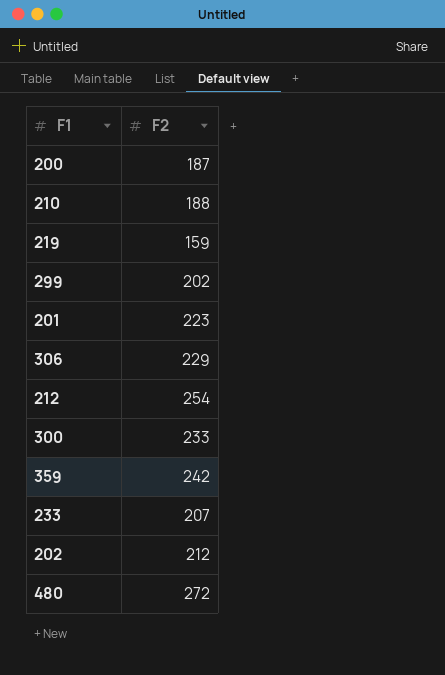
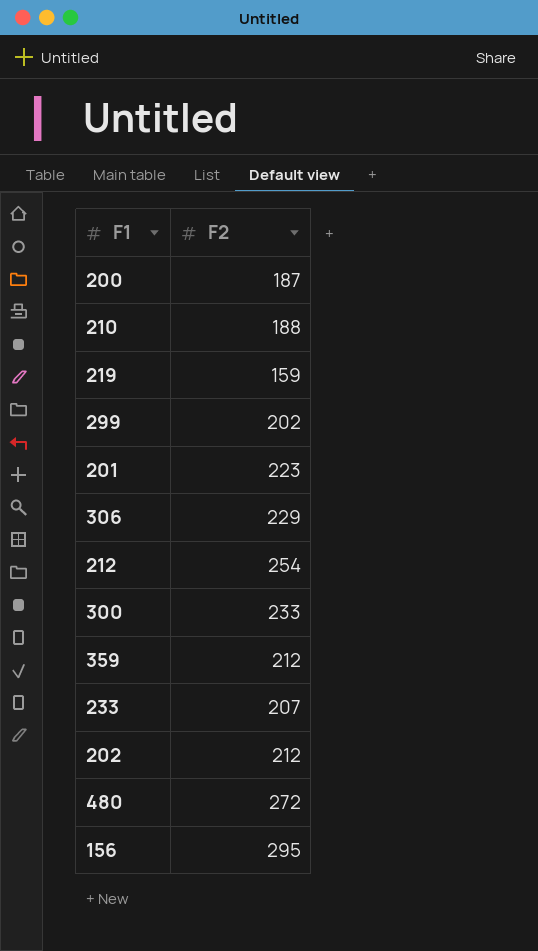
359 | F2: 242 -> 212
row 156: none -> 295

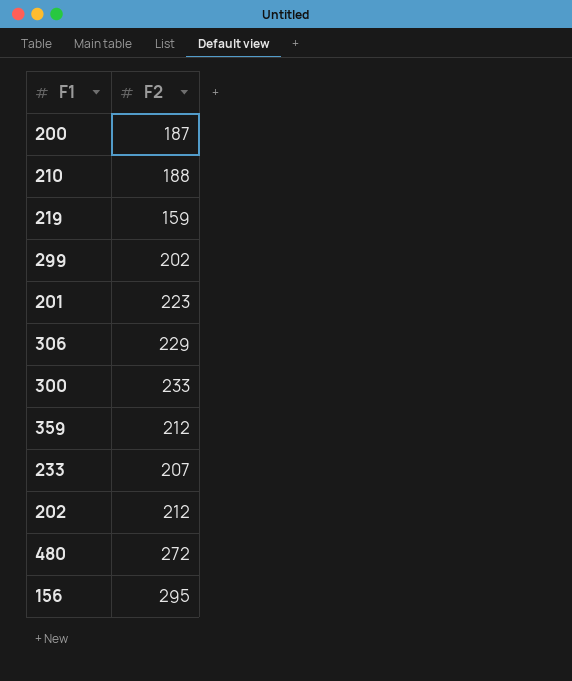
row 212: 254 -> none

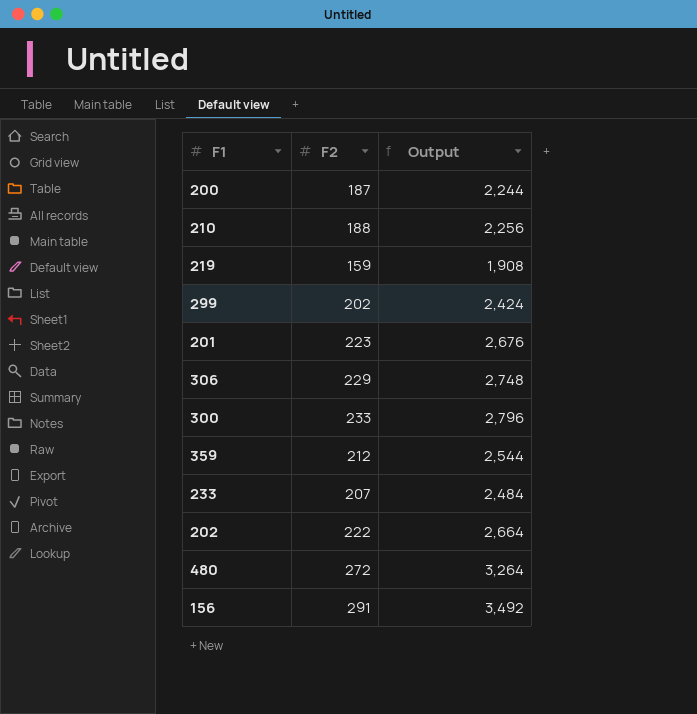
column Output | formula: none -> [F2] * 12
202 | F2: 212 -> 222
156 | F2: 295 -> 291

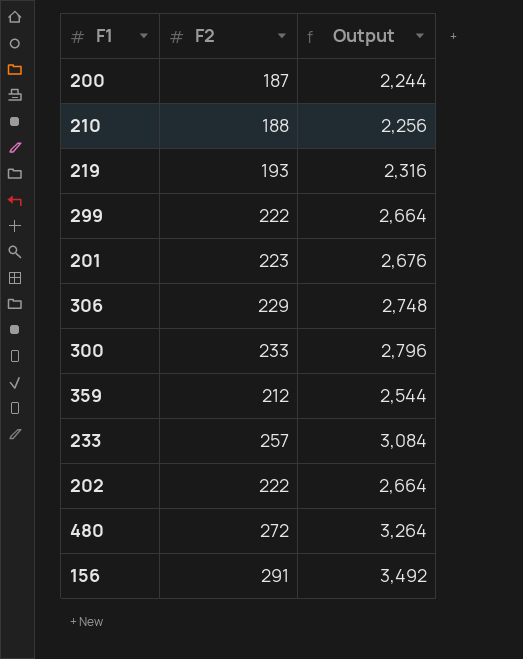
219 | F2: 159 -> 193
219 | Output: 1,908 -> 2,316
299 | F2: 202 -> 222
299 | Output: 2,424 -> 2,664
233 | F2: 207 -> 257
233 | Output: 2,484 -> 3,084

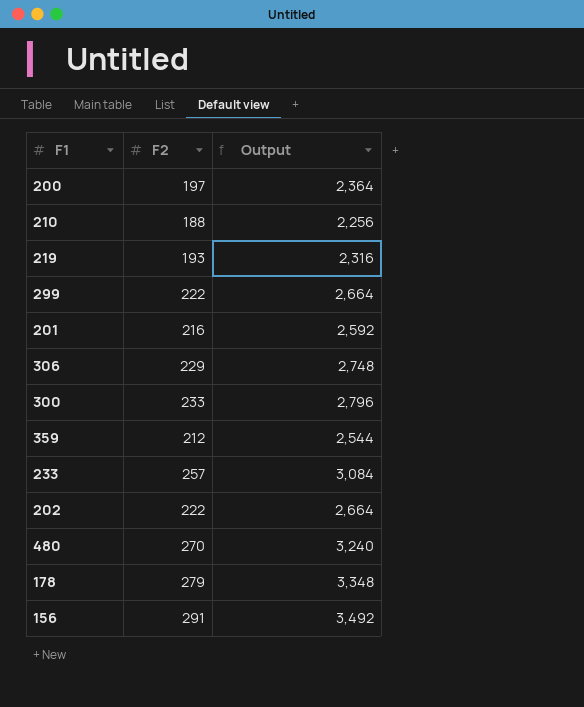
200 | F2: 187 -> 197
200 | Output: 2,244 -> 2,364
201 | F2: 223 -> 216
201 | Output: 2,676 -> 2,592
480 | F2: 272 -> 270
480 | Output: 3,264 -> 3,240
row 178: none -> 279 | 3,348

